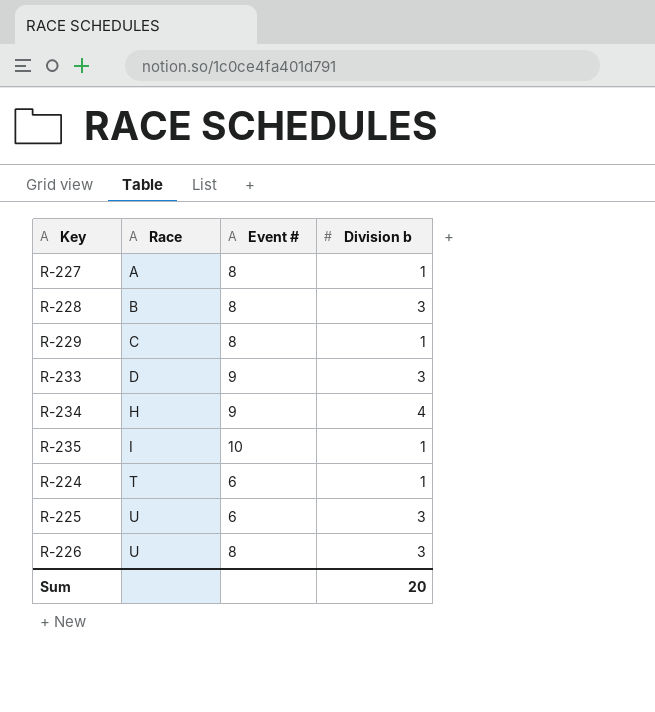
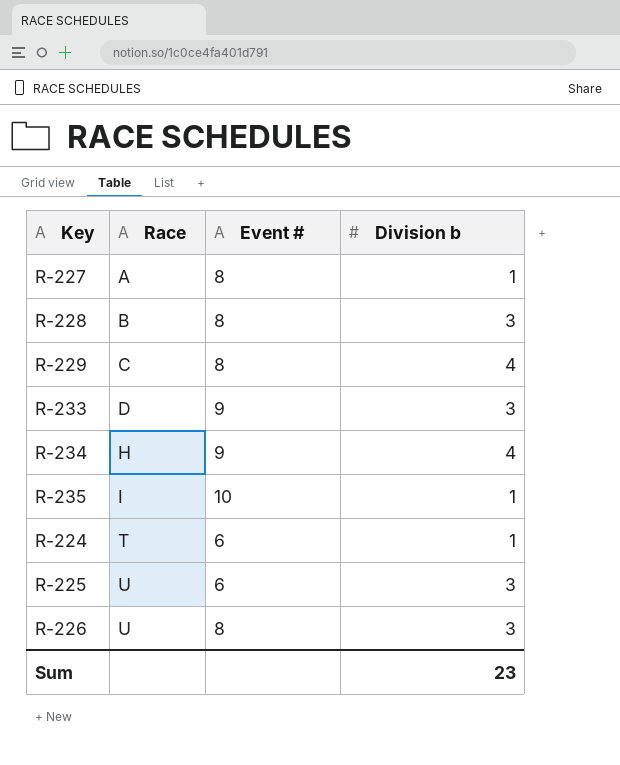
R-229 | Division b: 1 -> 4
Sum | Division b: 20 -> 23

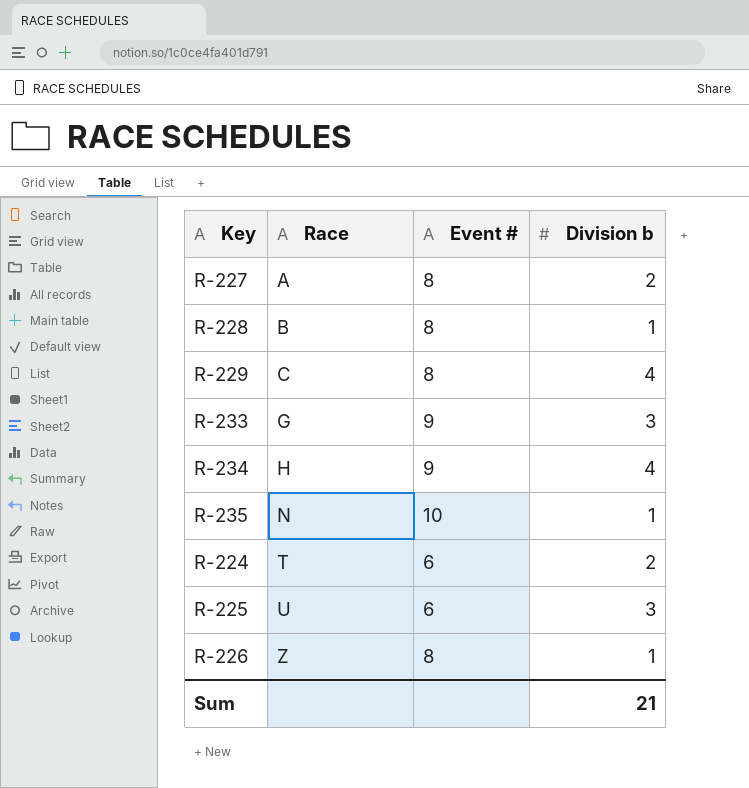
R-227 | Division b: 1 -> 2
R-228 | Division b: 3 -> 1
R-233 | Race: D -> G
R-235 | Race: I -> N
R-224 | Division b: 1 -> 2
R-226 | Race: U -> Z
R-226 | Division b: 3 -> 1
Sum | Division b: 23 -> 21

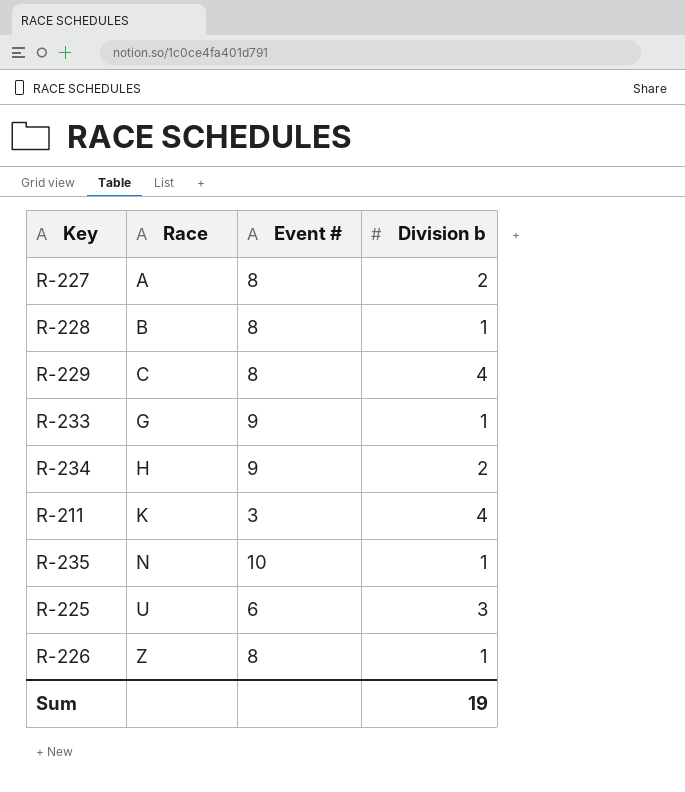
row R-224: T | 6 | 2 -> none
R-233 | Division b: 3 -> 1
R-234 | Division b: 4 -> 2
row R-211: none -> K | 3 | 4
Sum | Division b: 21 -> 19

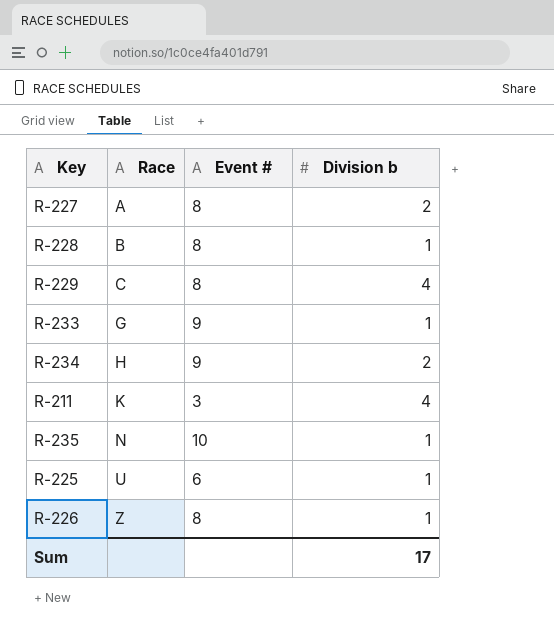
R-225 | Division b: 3 -> 1
Sum | Division b: 19 -> 17

